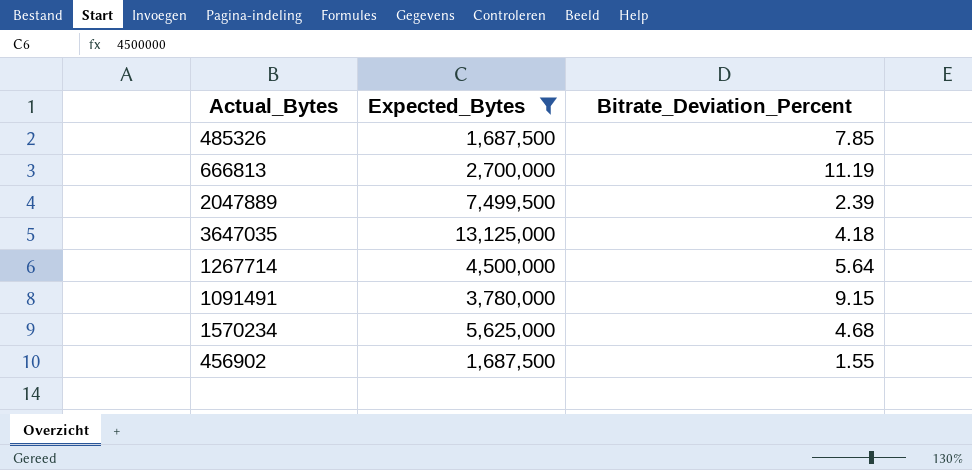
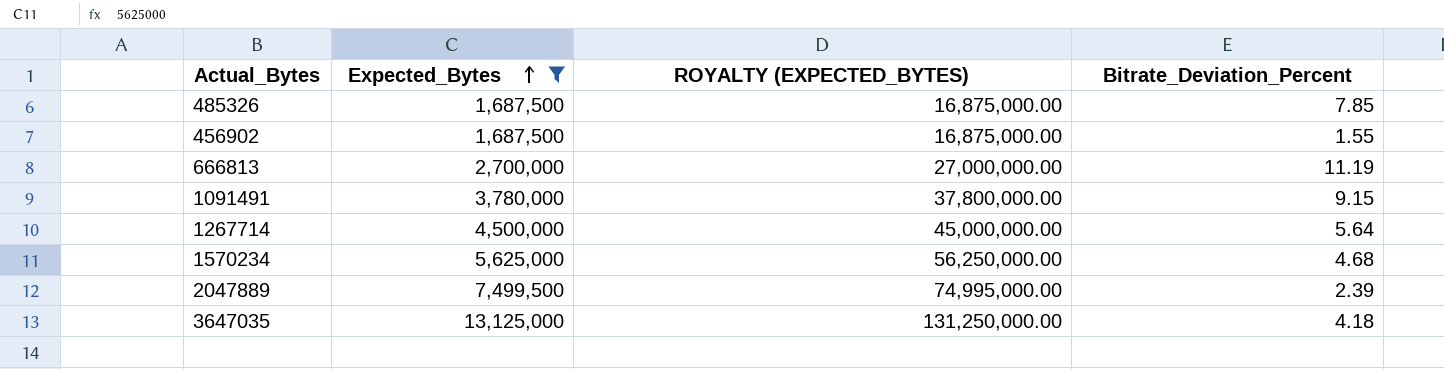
row order: none -> Expected_Bytes ascending
column ROYALTY (EXPECTED_BYTES) | formula: none -> [Expected_Bytes] * 10

